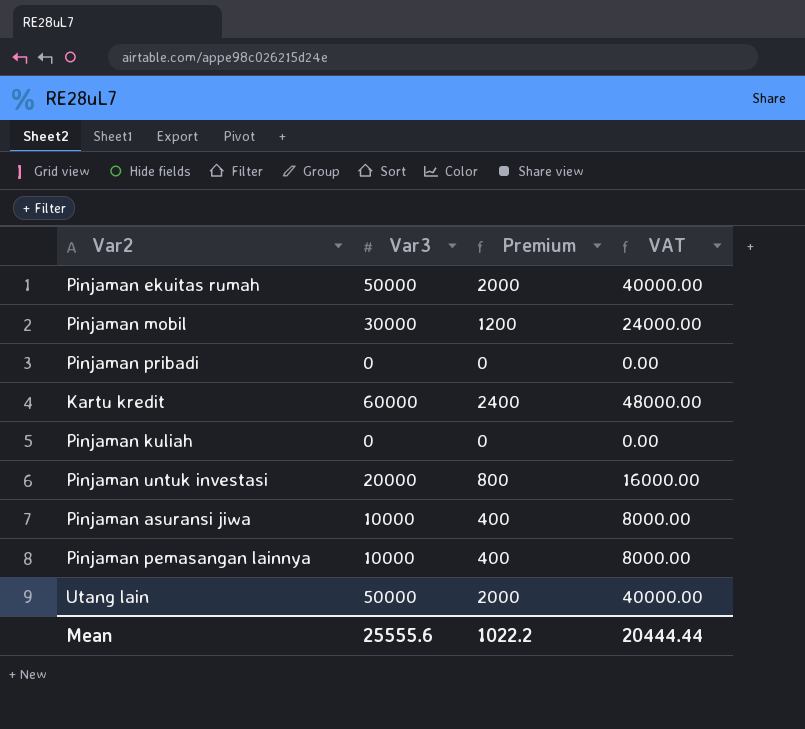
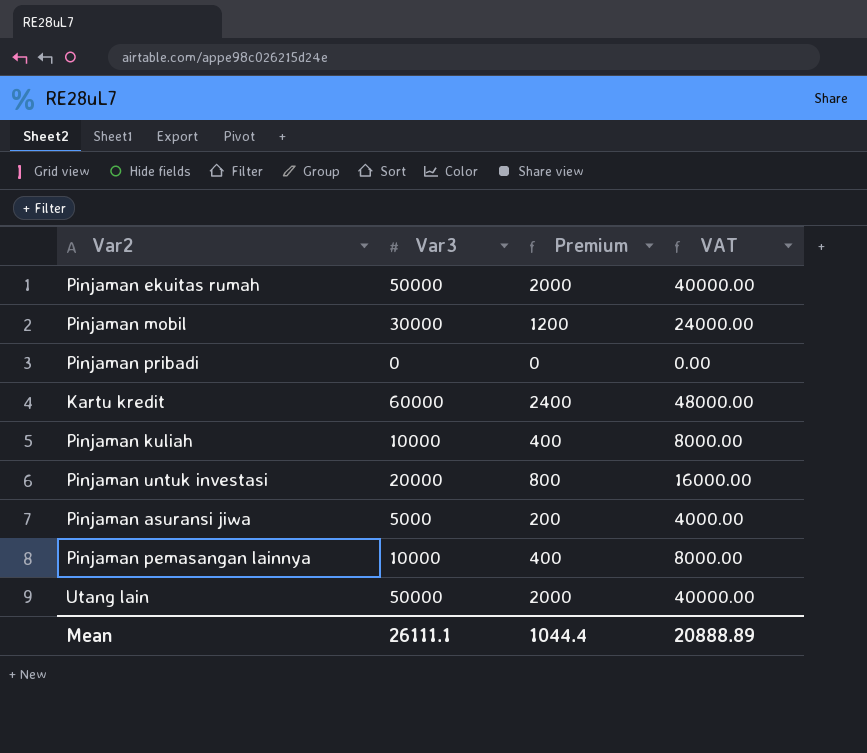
Pinjaman kuliah | Var3: 0 -> 10000
Pinjaman kuliah | Premium: 0 -> 400
Pinjaman kuliah | VAT: 0.00 -> 8000.00
Pinjaman asuransi jiwa | Var3: 10000 -> 5000
Pinjaman asuransi jiwa | Premium: 400 -> 200
Pinjaman asuransi jiwa | VAT: 8000.00 -> 4000.00
Mean | Var3: 25555.6 -> 26111.1
Mean | Premium: 1022.2 -> 1044.4
Mean | VAT: 20444.44 -> 20888.89

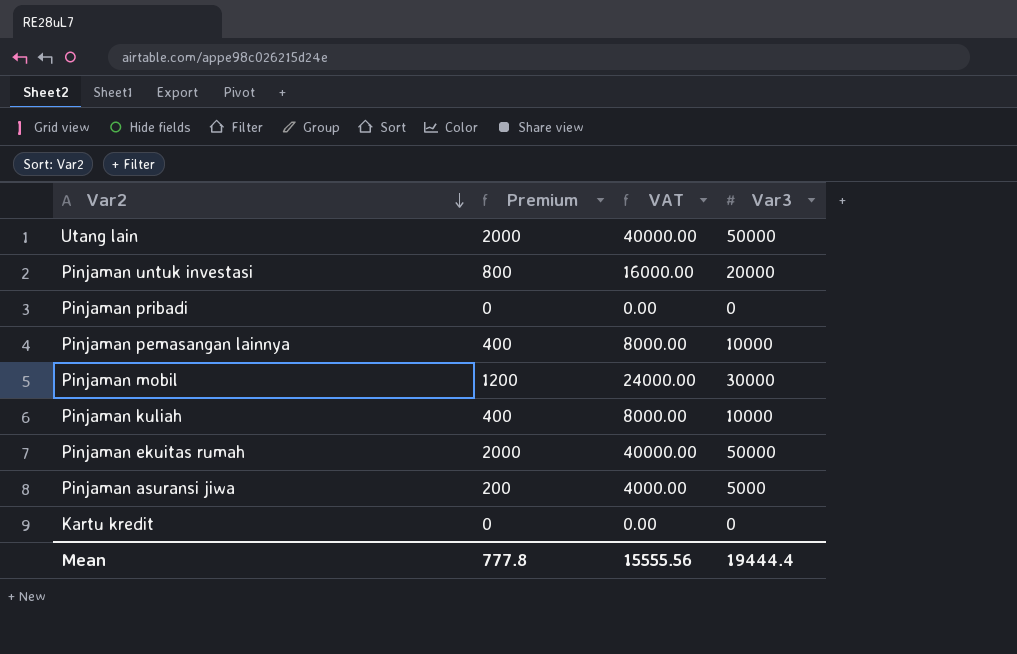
row order: none -> Var2 descending
column Var3 | position: 2 -> 4
Kartu kredit | Premium: 2400 -> 0
Kartu kredit | VAT: 48000.00 -> 0.00
Kartu kredit | Var3: 60000 -> 0
Mean | Premium: 1044.4 -> 777.8
Mean | VAT: 20888.89 -> 15555.56
Mean | Var3: 26111.1 -> 19444.4

